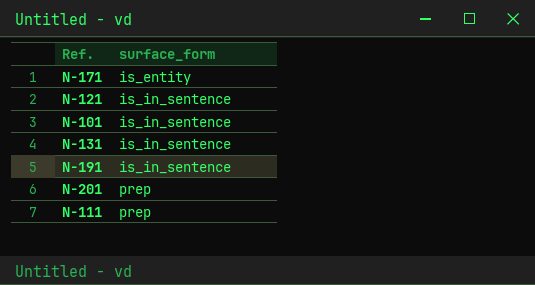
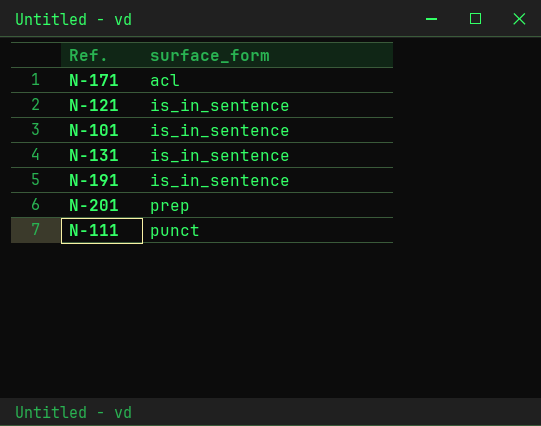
N-171 | surface_form: is_entity -> acl
N-111 | surface_form: prep -> punct

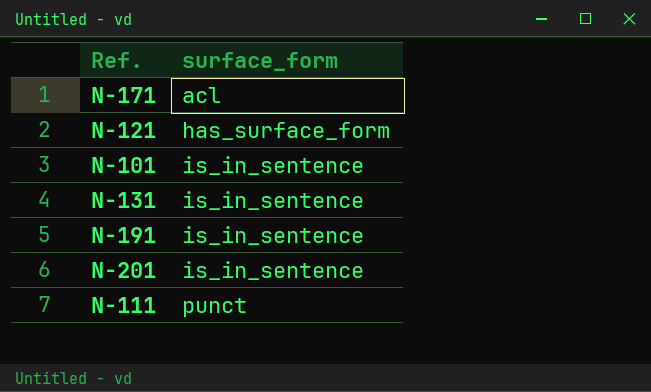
N-121 | surface_form: is_in_sentence -> has_surface_form
N-201 | surface_form: prep -> is_in_sentence

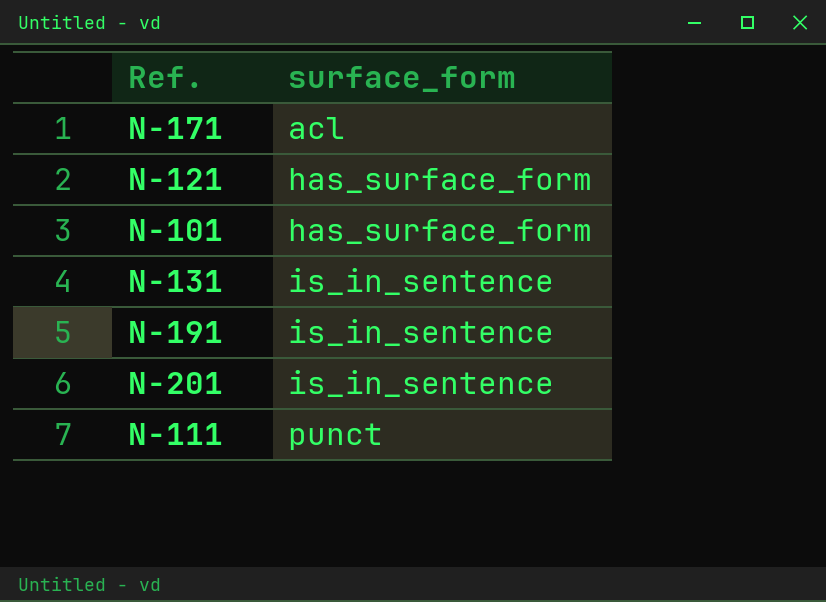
N-101 | surface_form: is_in_sentence -> has_surface_form

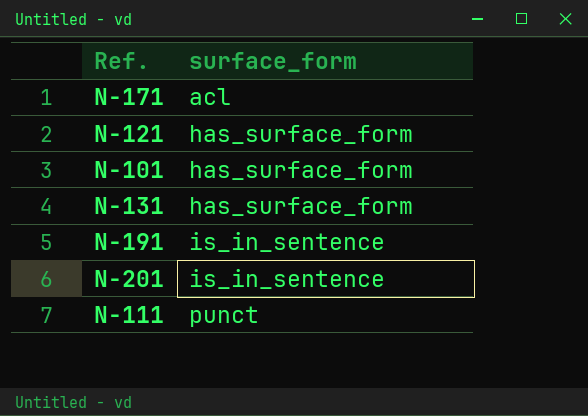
N-131 | surface_form: is_in_sentence -> has_surface_form

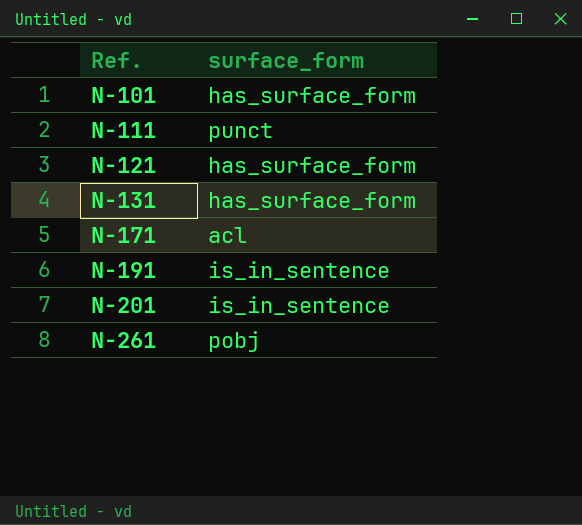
row order: surface_form ascending -> Ref. ascending
row N-261: none -> pobj

